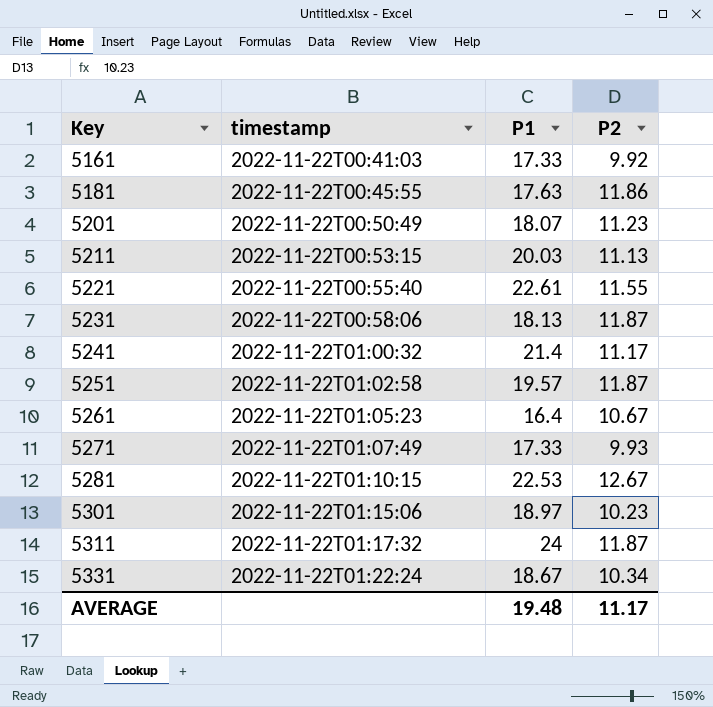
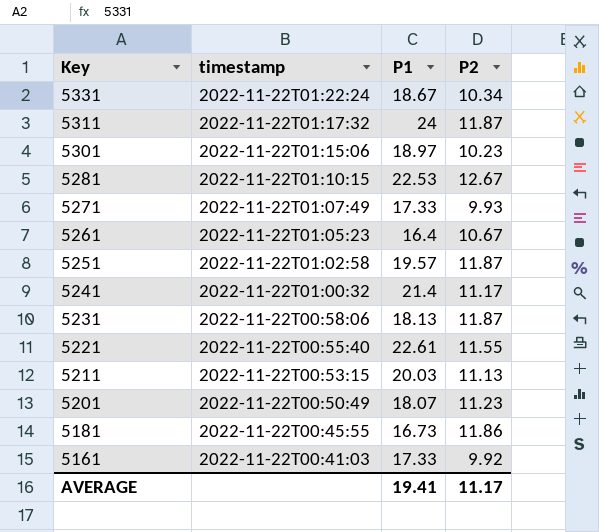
row order: Key ascending -> Key descending
5181 | P1: 17.63 -> 16.73
AVERAGE | P1: 19.48 -> 19.41

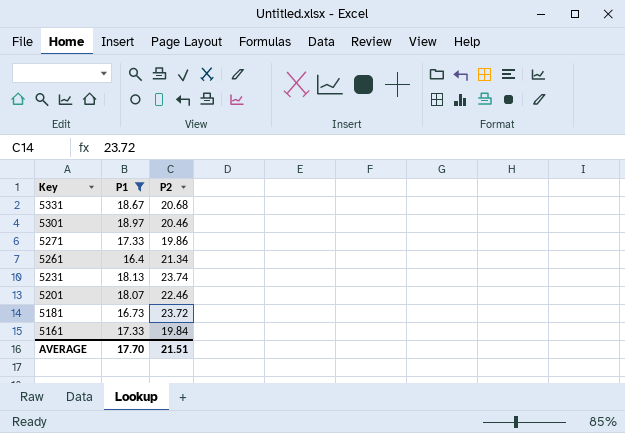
filter: none -> P1 <= 18.97
column timestamp | position: 2 -> none
5331 | P2: 10.34 -> 20.68
5301 | P2: 10.23 -> 20.46
5271 | P2: 9.93 -> 19.86
5261 | P2: 10.67 -> 21.34
5231 | P2: 11.87 -> 23.74
5201 | P2: 11.23 -> 22.46
5181 | P2: 11.86 -> 23.72
5161 | P2: 9.92 -> 19.84
AVERAGE | P1: 19.41 -> 17.70
AVERAGE | P2: 11.17 -> 21.51

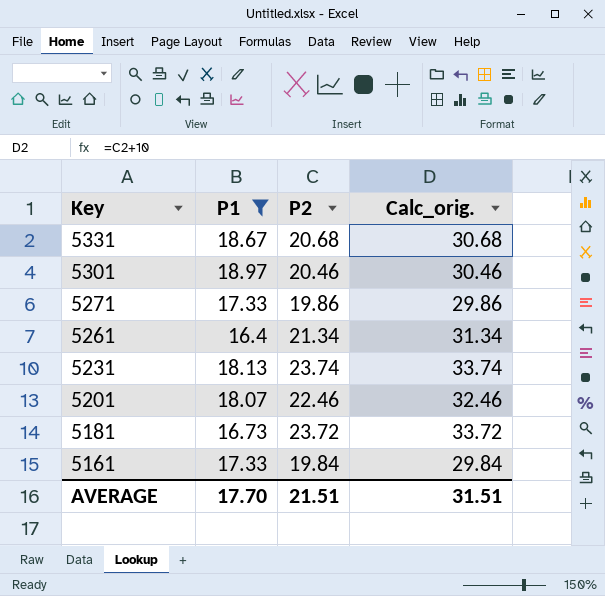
column Calc_orig. | formula: none -> [P2] + 10

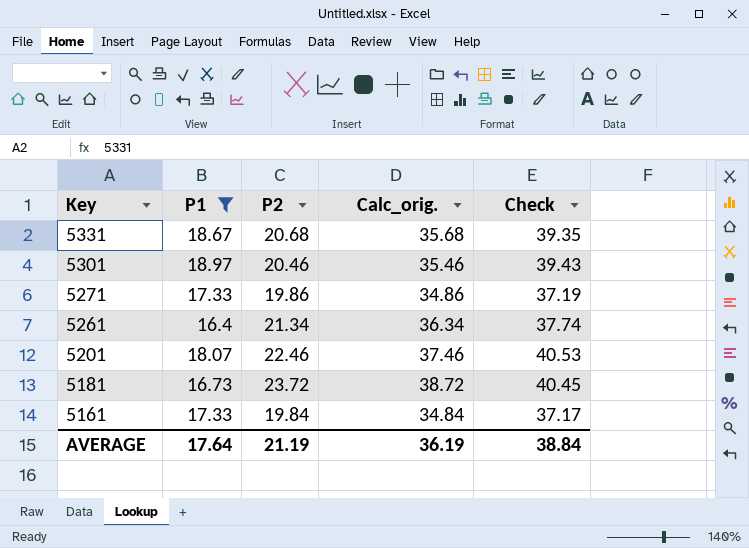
column Calc_orig. | formula: [P2] + 10 -> [P2] + 15
column Check | formula: none -> [P1] + [P2]
row 5231: 18.13 | 23.74 | 33.74 -> none
AVERAGE | P1: 17.70 -> 17.64
AVERAGE | P2: 21.51 -> 21.19
AVERAGE | Calc_orig.: 31.51 -> 36.19

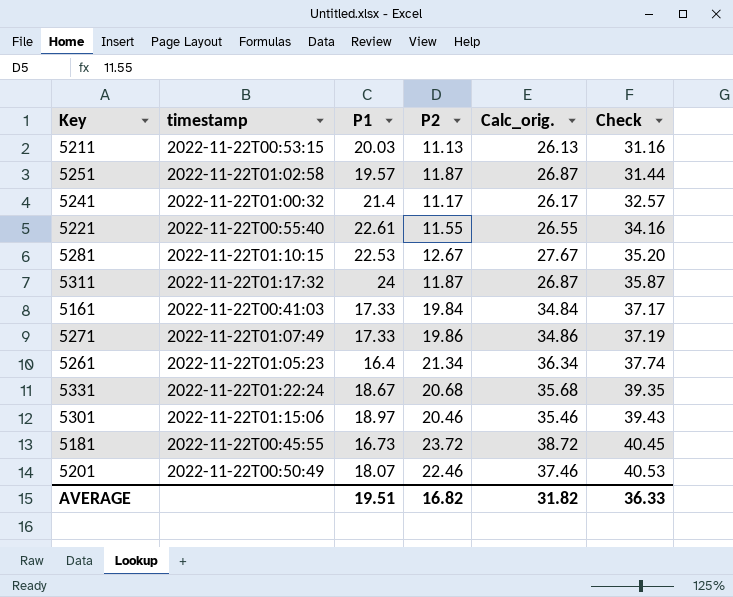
filter: P1 <= 18.97 -> none
row order: Key descending -> Check ascending
column timestamp | position: none -> 2
AVERAGE | P1: 17.64 -> 19.51
AVERAGE | P2: 21.19 -> 16.82
AVERAGE | Calc_orig.: 36.19 -> 31.82
AVERAGE | Check: 38.84 -> 36.33

